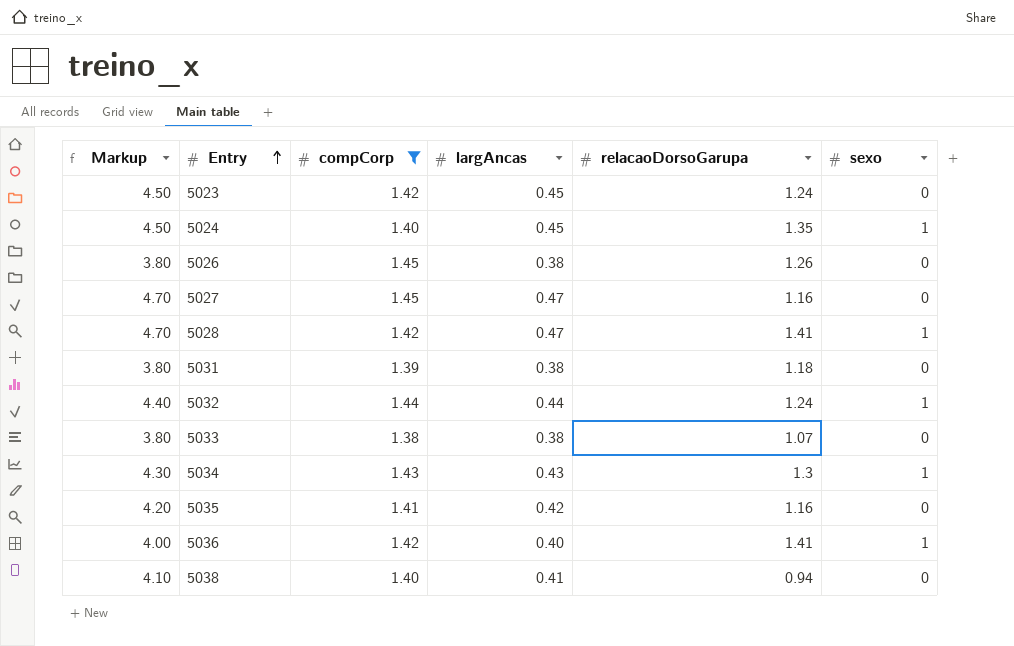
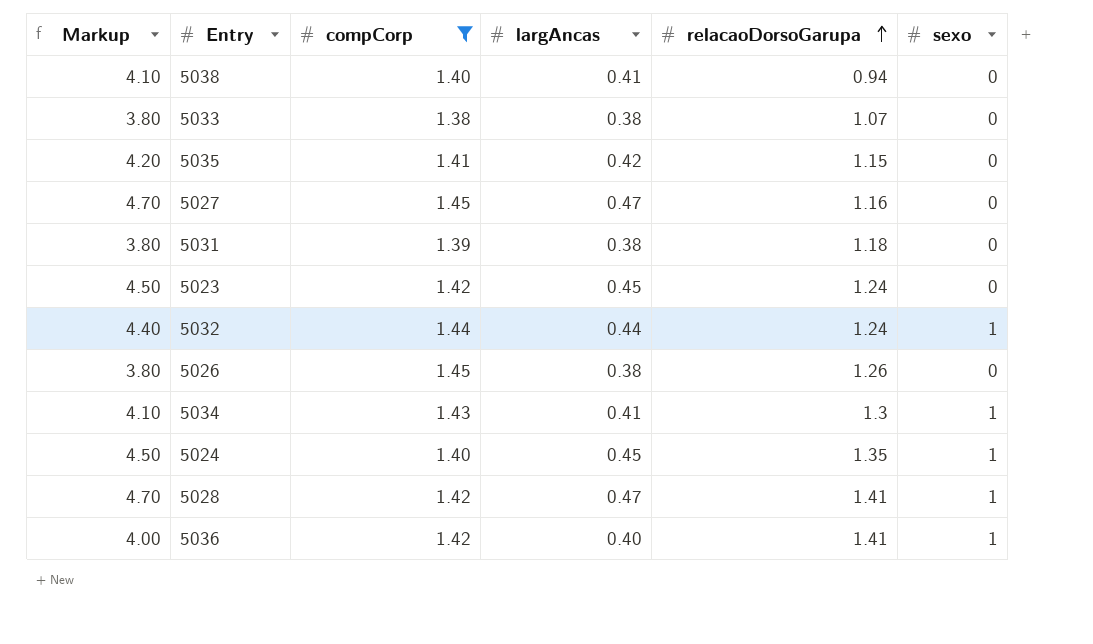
row order: Entry ascending -> relacaoDorsoGarupa ascending
5035 | relacaoDorsoGarupa: 1.16 -> 1.15
5034 | Markup: 4.30 -> 4.10
5034 | largAncas: 0.43 -> 0.41

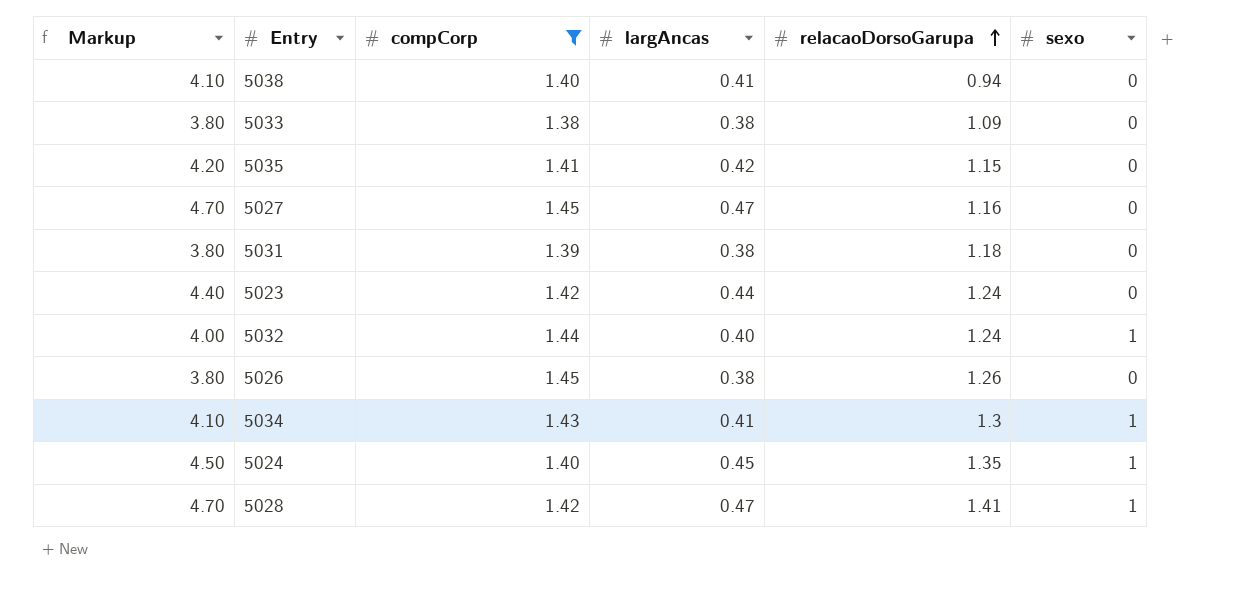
row 5036: 4.00 | 1.42 | 0.40 | 1.41 | 1 -> none
5033 | relacaoDorsoGarupa: 1.07 -> 1.09
5023 | Markup: 4.50 -> 4.40
5023 | largAncas: 0.45 -> 0.44
5032 | Markup: 4.40 -> 4.00
5032 | largAncas: 0.44 -> 0.40

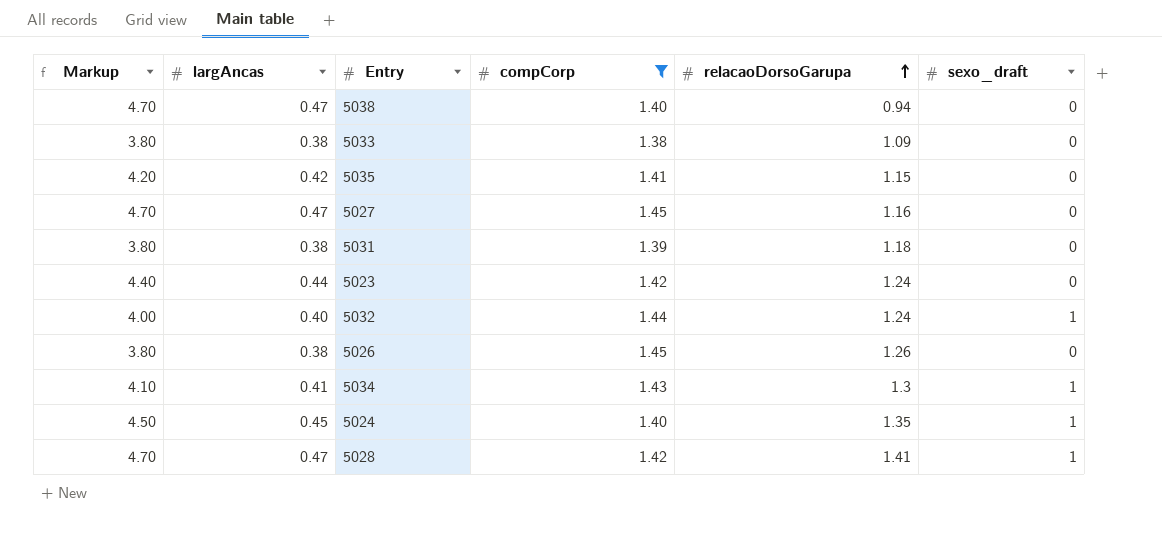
column largAncas | position: 4 -> 2
column name: sexo -> sexo_draft
5038 | Markup: 4.10 -> 4.70
5038 | largAncas: 0.41 -> 0.47

